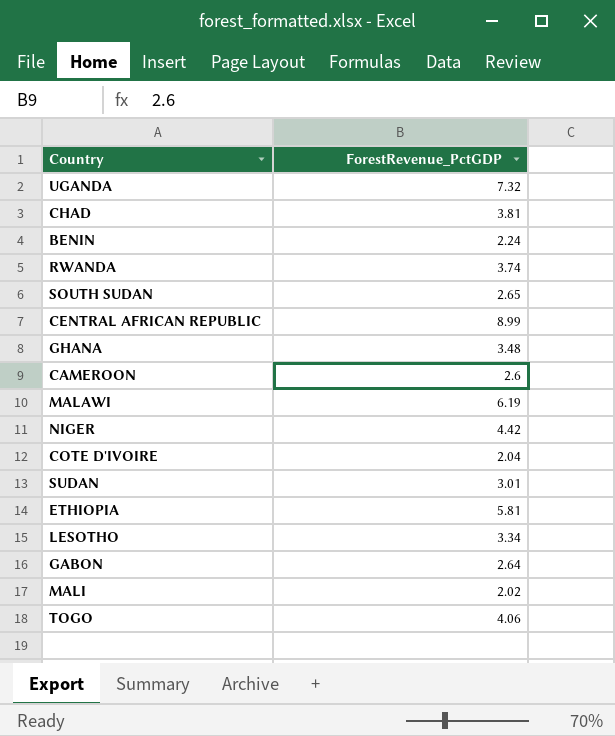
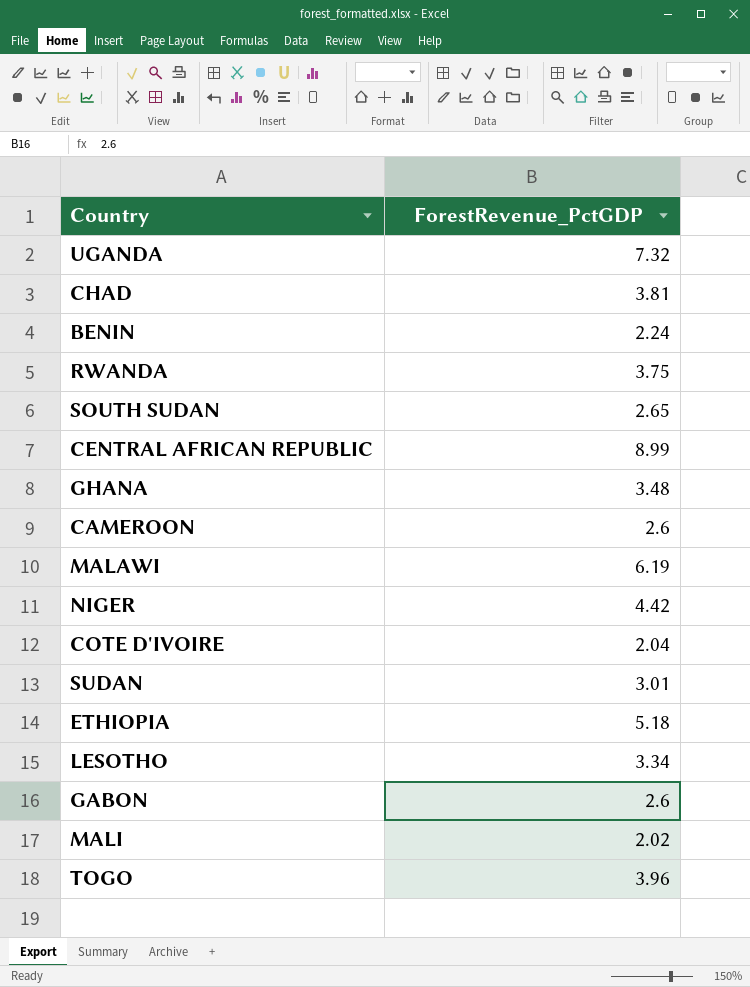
RWANDA | ForestRevenue_PctGDP: 3.74 -> 3.75
ETHIOPIA | ForestRevenue_PctGDP: 5.81 -> 5.18
GABON | ForestRevenue_PctGDP: 2.64 -> 2.6
TOGO | ForestRevenue_PctGDP: 4.06 -> 3.96

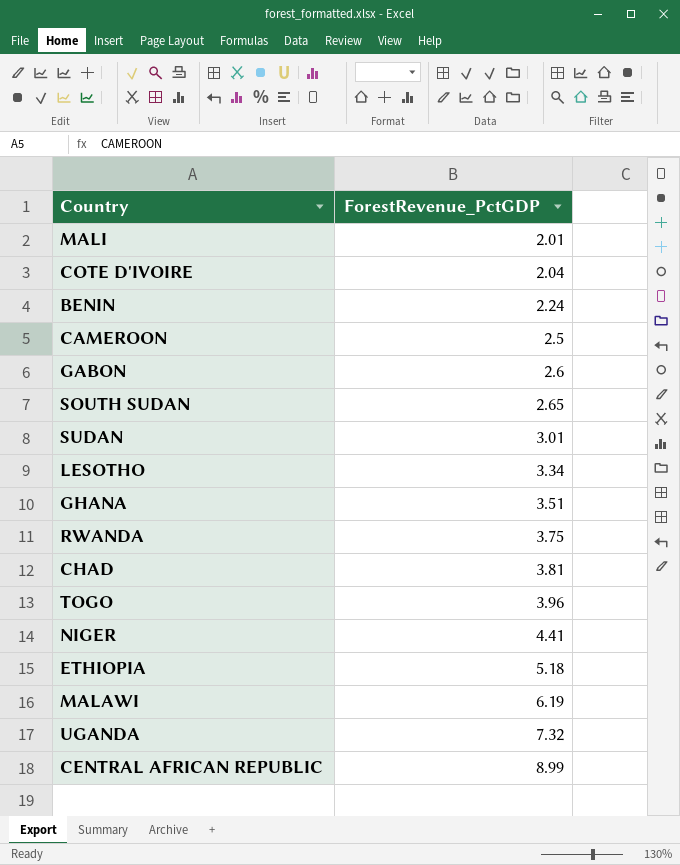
row order: none -> ForestRevenue_PctGDP ascending
MALI | ForestRevenue_PctGDP: 2.02 -> 2.01
CAMEROON | ForestRevenue_PctGDP: 2.6 -> 2.5
GHANA | ForestRevenue_PctGDP: 3.48 -> 3.51
NIGER | ForestRevenue_PctGDP: 4.42 -> 4.41

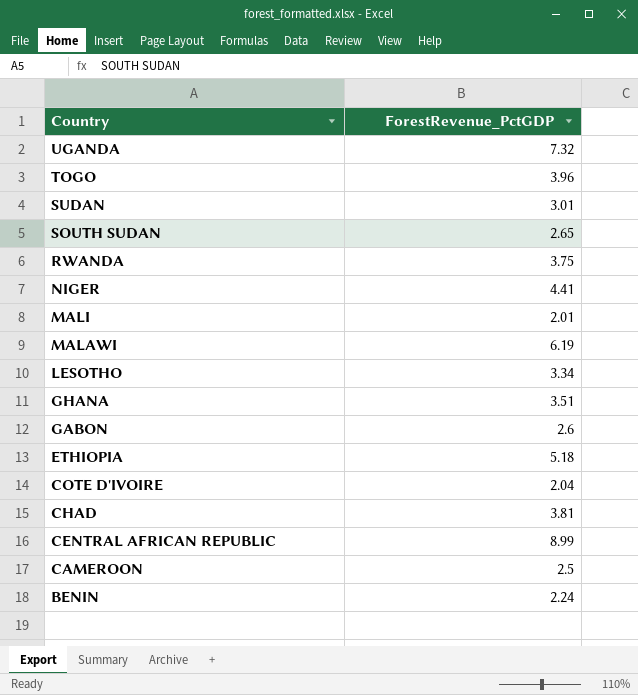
row order: ForestRevenue_PctGDP ascending -> Country descending

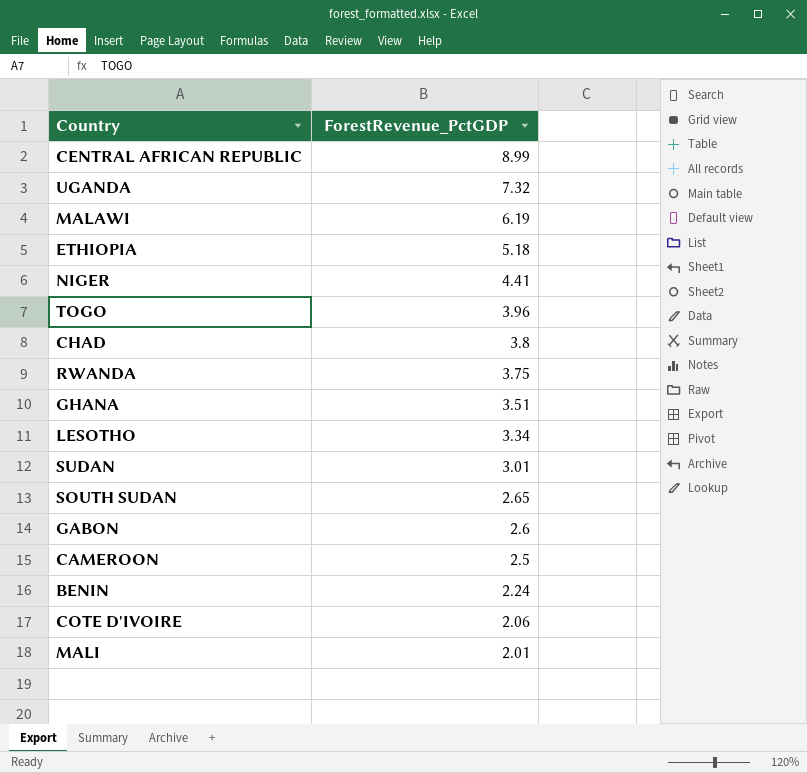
row order: Country descending -> ForestRevenue_PctGDP descending
CHAD | ForestRevenue_PctGDP: 3.81 -> 3.8
COTE D'IVOIRE | ForestRevenue_PctGDP: 2.04 -> 2.06

